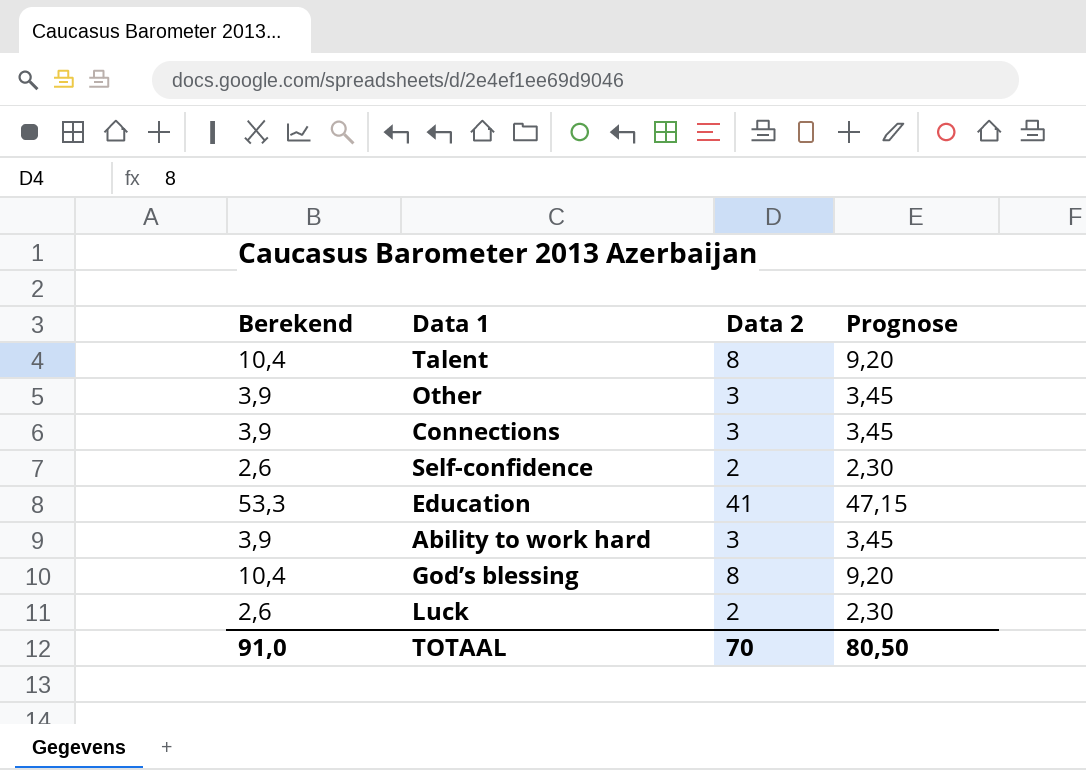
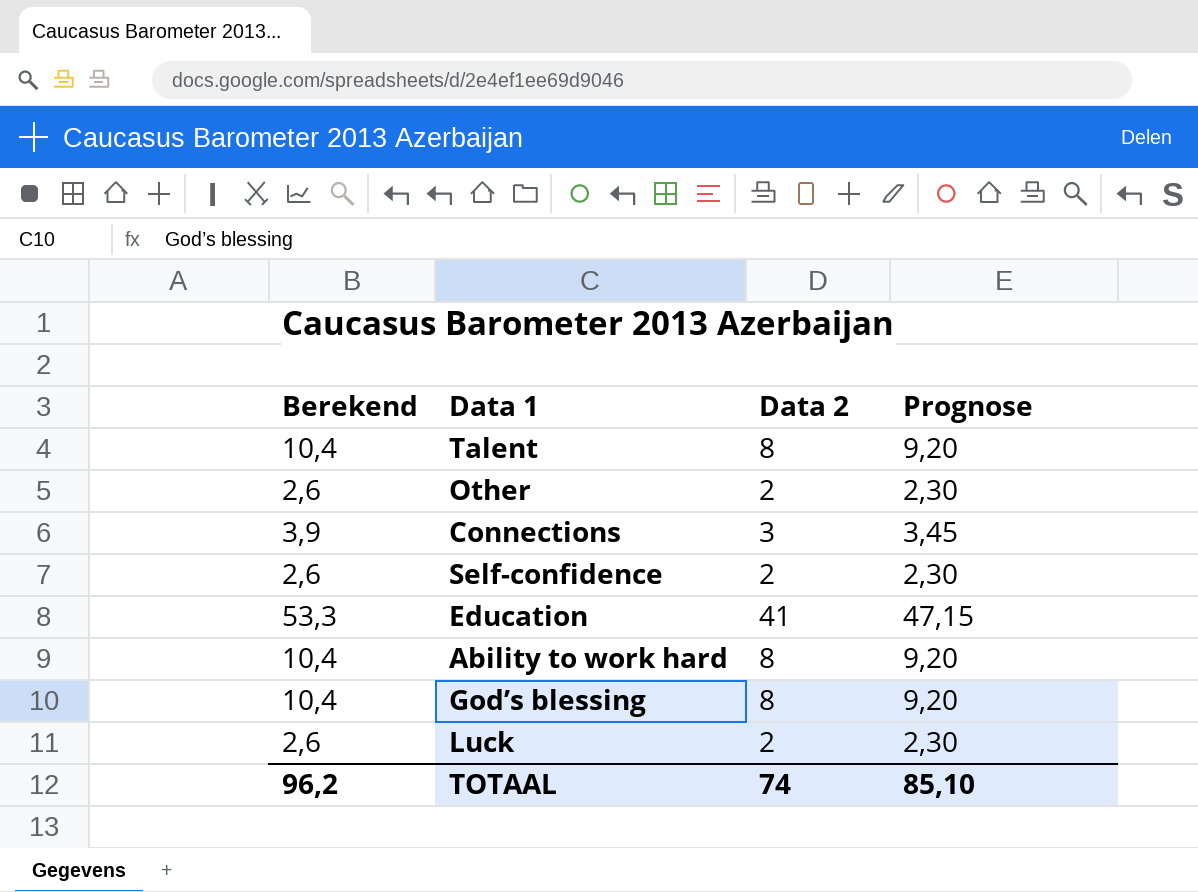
Other | Berekend: 3,9 -> 2,6
Other | Data 2: 3 -> 2
Other | Prognose: 3,45 -> 2,30
Ability to work hard | Berekend: 3,9 -> 10,4
Ability to work hard | Data 2: 3 -> 8
Ability to work hard | Prognose: 3,45 -> 9,20
TOTAAL | Berekend: 91,0 -> 96,2
TOTAAL | Data 2: 70 -> 74
TOTAAL | Prognose: 80,50 -> 85,10

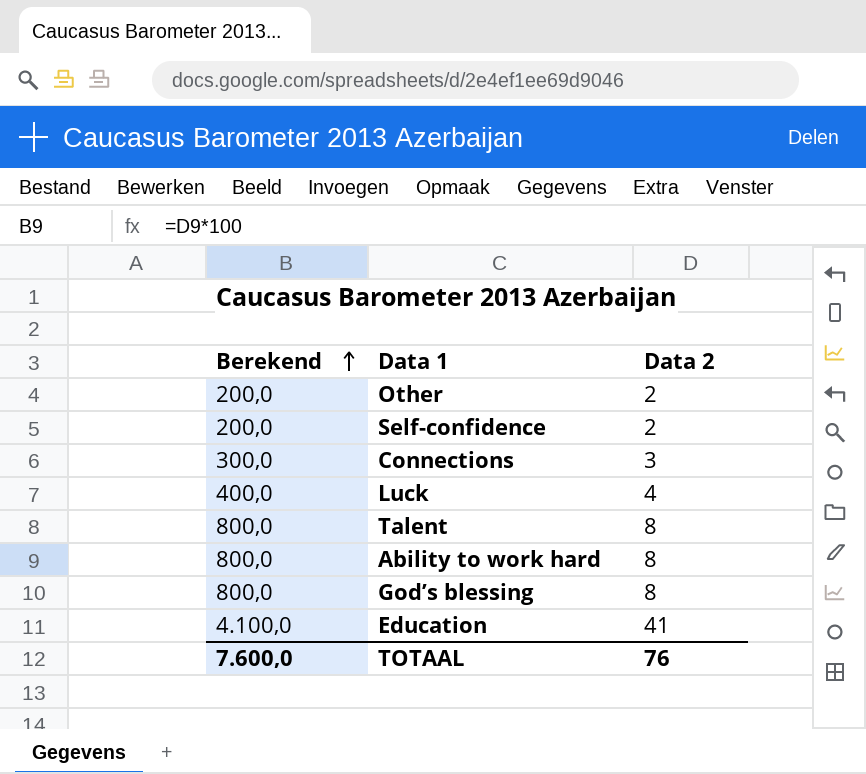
row order: none -> Berekend ascending
column Prognose | formula: [Data 2] * 1,15 -> none
column Berekend | formula: [Data 2] * 1,3 -> [Data 2] * 100
Luck | Data 2: 2 -> 4
TOTAAL | Berekend: 96,2 -> 7.600,0
TOTAAL | Data 2: 74 -> 76

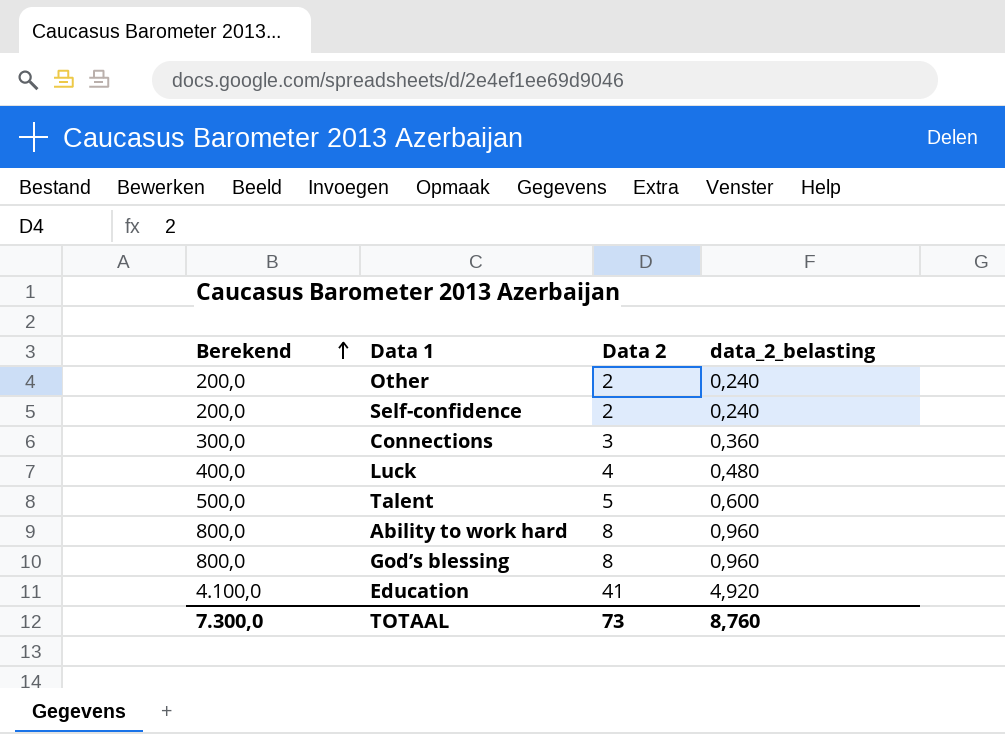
column data_2_belasting | formula: none -> [Data 2] * 0,12
Talent | Berekend: 800,0 -> 500,0
Talent | Data 2: 8 -> 5
TOTAAL | Berekend: 7.600,0 -> 7.300,0
TOTAAL | Data 2: 76 -> 73

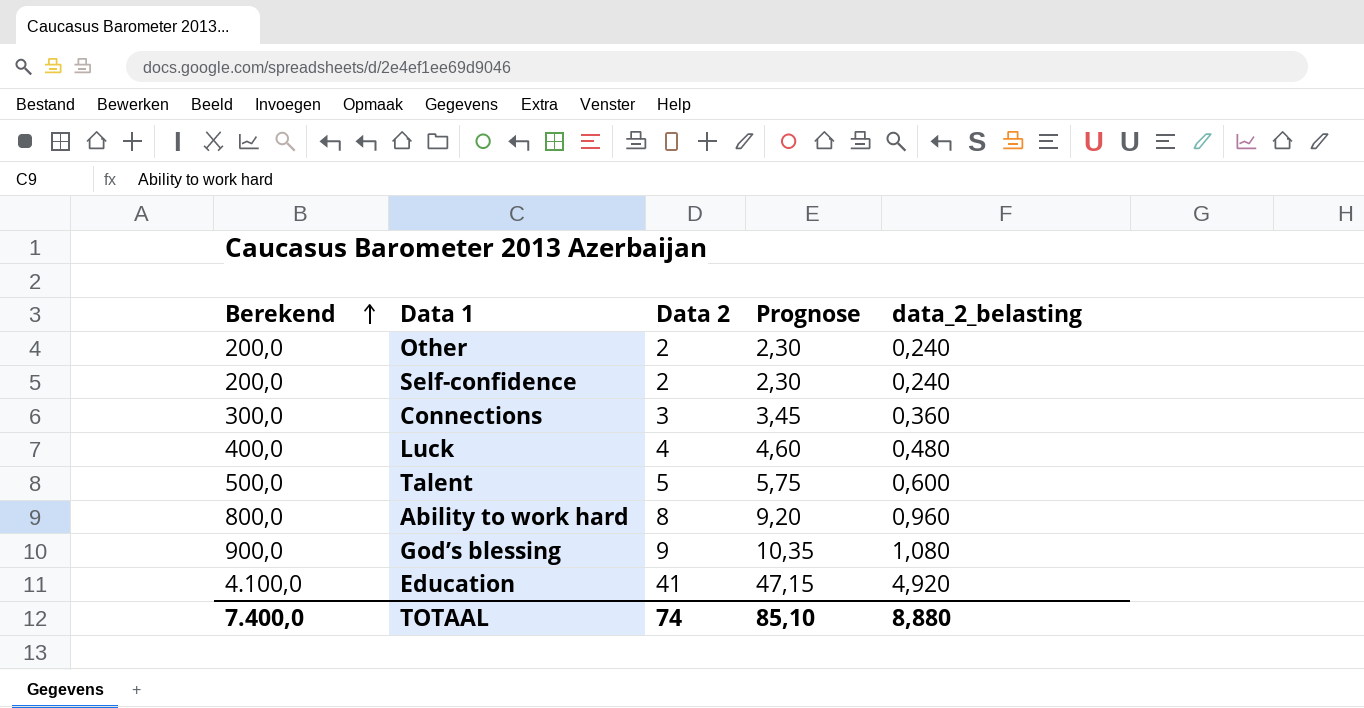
column Prognose | formula: none -> [Data 2] * 1,15
God’s blessing | Berekend: 800,0 -> 900,0
God’s blessing | Data 2: 8 -> 9
God’s blessing | data_2_belasting: 0,960 -> 1,080
TOTAAL | Berekend: 7.300,0 -> 7.400,0
TOTAAL | Data 2: 73 -> 74
TOTAAL | data_2_belasting: 8,760 -> 8,880

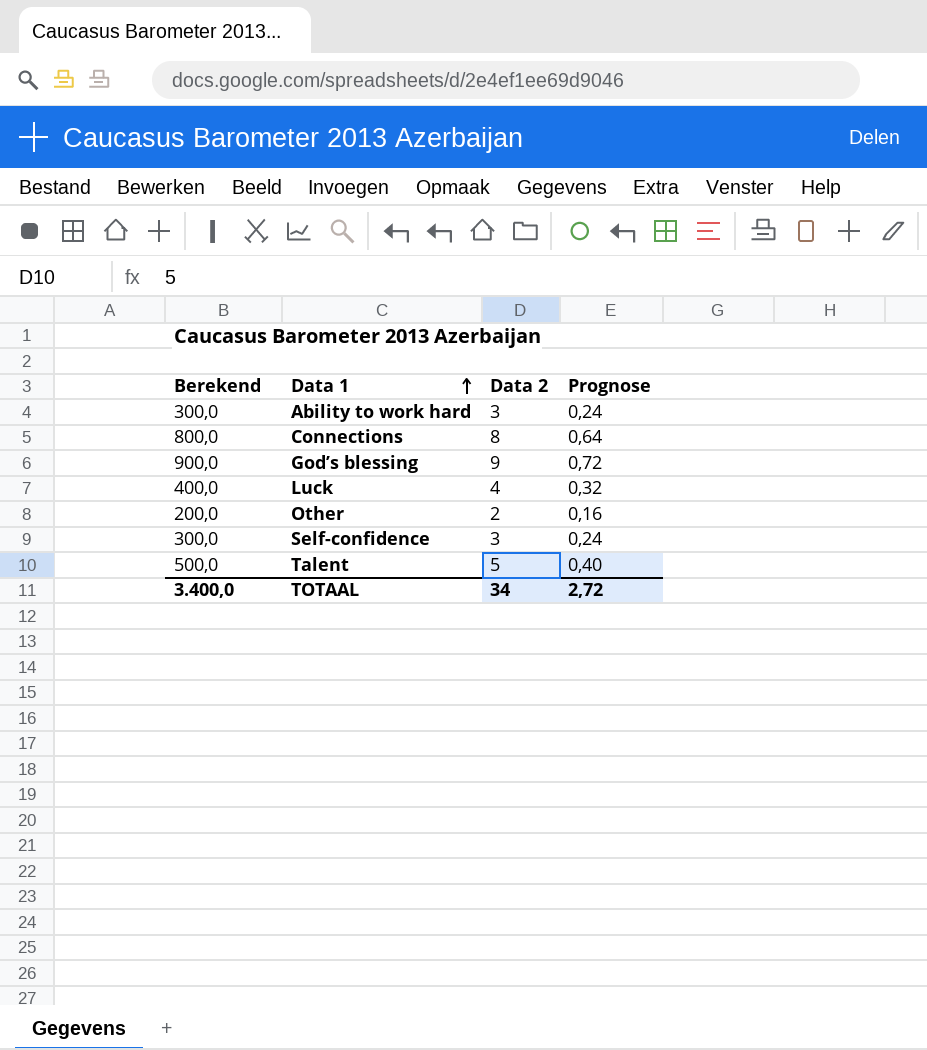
row order: Berekend ascending -> Data 1 ascending
column data_2_belasting | formula: [Data 2] * 0,12 -> none
column Prognose | formula: [Data 2] * 1,15 -> [Data 2] * 0,08
row Education: 4.100,0 | 41 | 47,15 | 4,920 -> none
Ability to work hard | Berekend: 800,0 -> 300,0
Ability to work hard | Data 2: 8 -> 3
Connections | Berekend: 300,0 -> 800,0
Connections | Data 2: 3 -> 8
Self-confidence | Berekend: 200,0 -> 300,0
Self-confidence | Data 2: 2 -> 3
TOTAAL | Berekend: 7.400,0 -> 3.400,0
TOTAAL | Data 2: 74 -> 34
TOTAAL | Prognose: 85,10 -> 2,72

